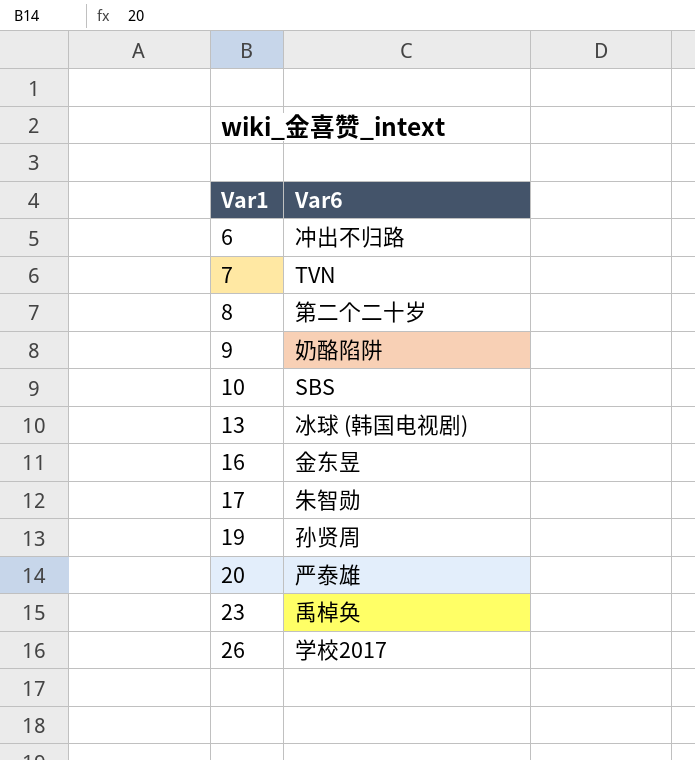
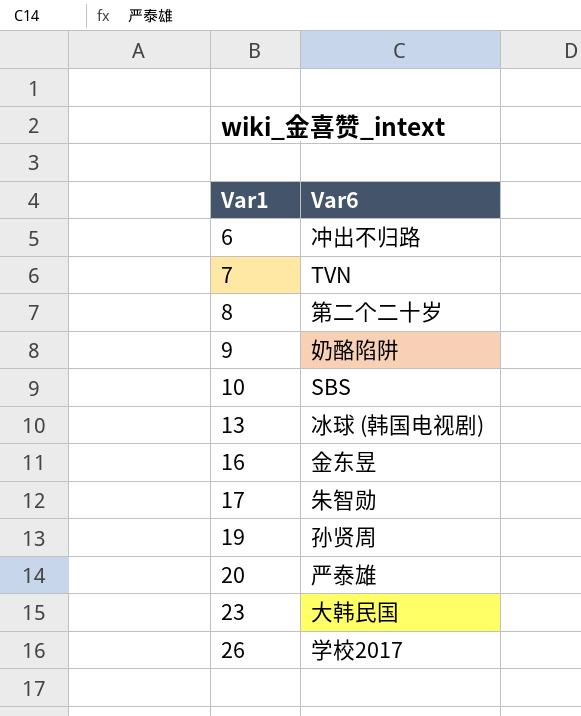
23 | Var6: 禹棹奂 -> 大韩民国

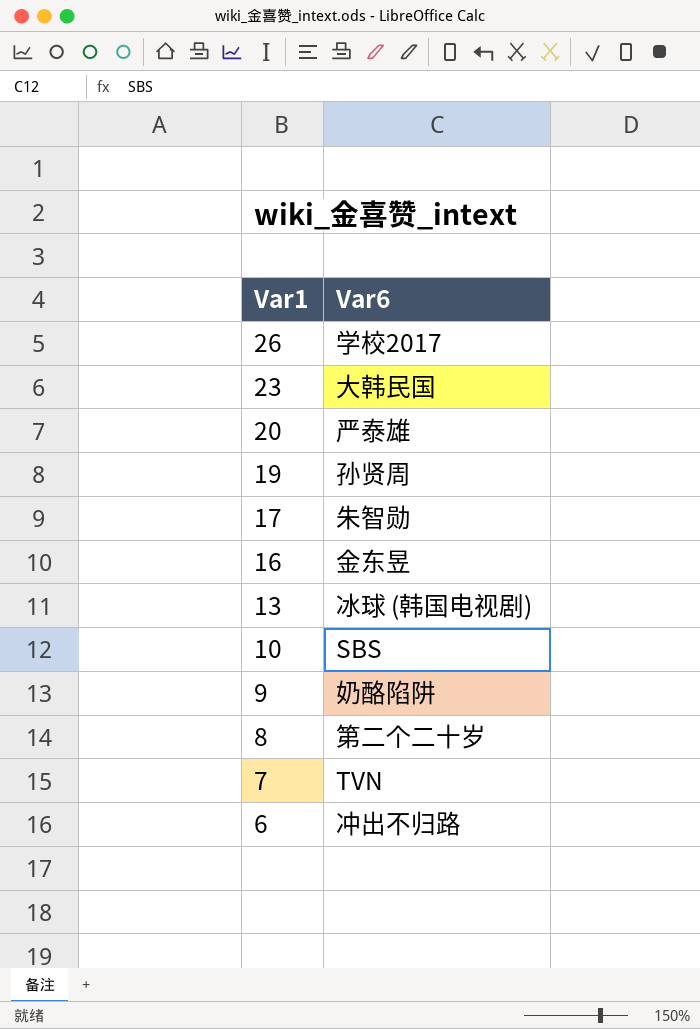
row order: Var1 ascending -> Var1 descending

